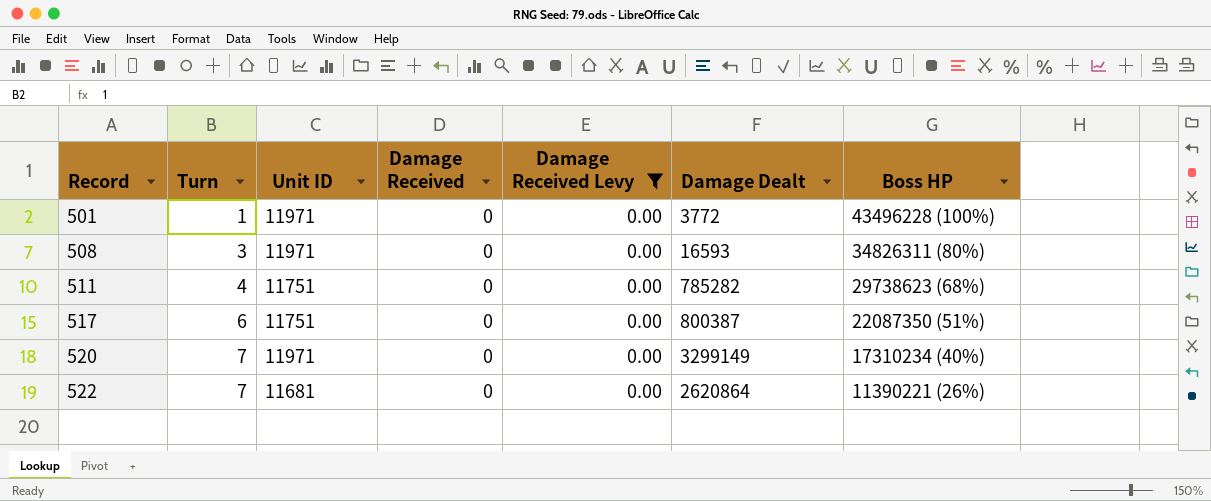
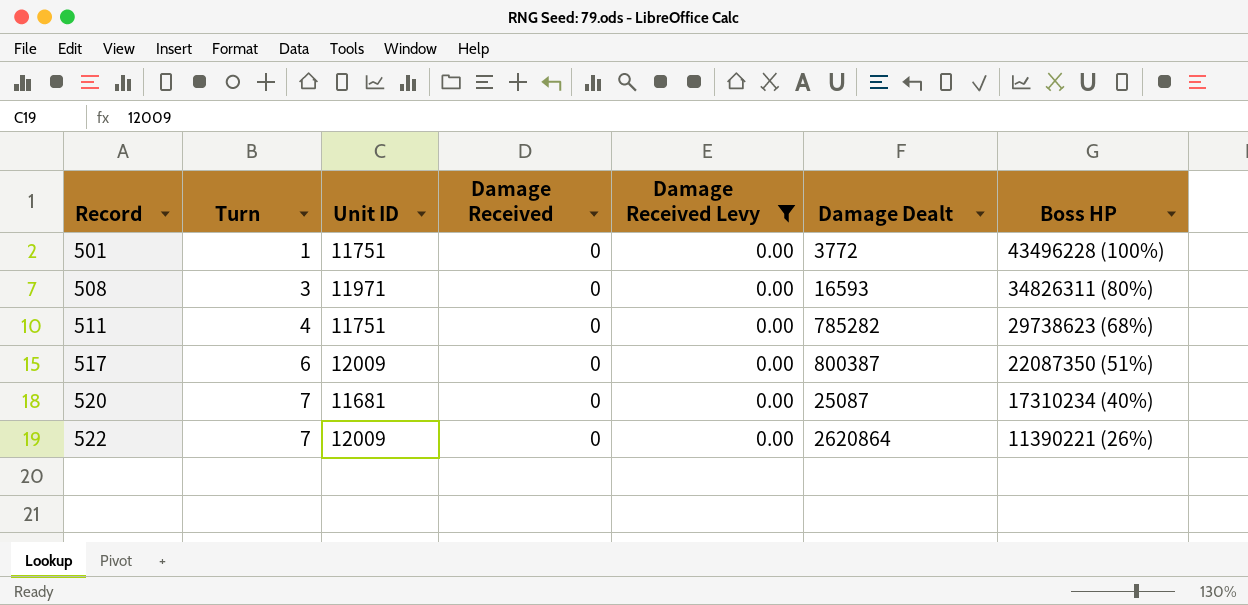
501 | Unit ID: 11971 -> 11751
517 | Unit ID: 11751 -> 12009
520 | Unit ID: 11971 -> 11681
520 | Damage Dealt: 3299149 -> 25087
522 | Unit ID: 11681 -> 12009

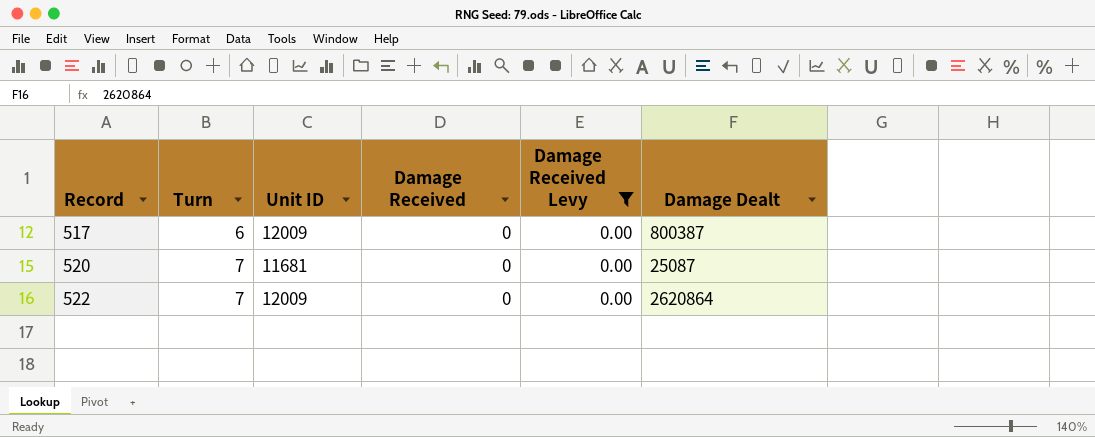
column Boss HP | position: 7 -> none
row 501: 1 | 11751 | 0 | 0.00 | 3772 | 43496228 (100%) -> none
row 508: 3 | 11971 | 0 | 0.00 | 16593 | 34826311 (80%) -> none
row 511: 4 | 11751 | 0 | 0.00 | 785282 | 29738623 (68%) -> none

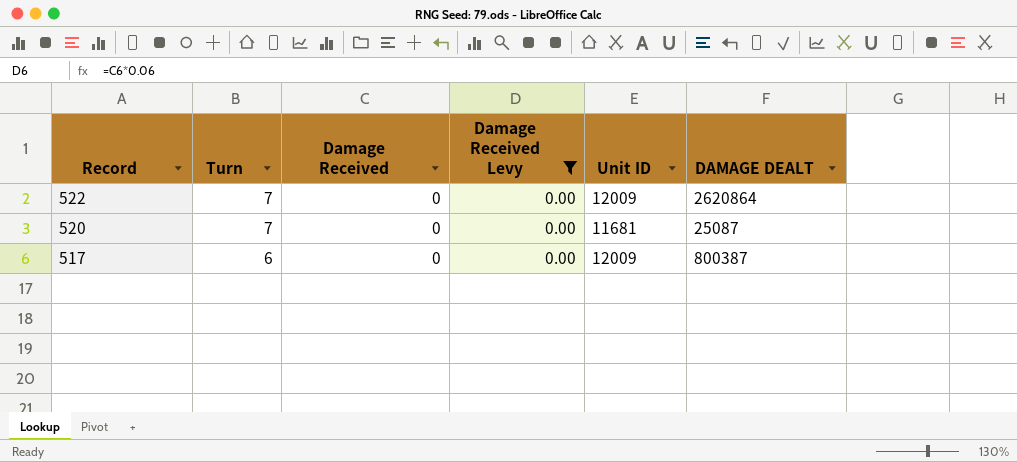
row order: Record ascending -> Record descending
column Unit ID | position: 3 -> 5
column name: Damage Dealt -> DAMAGE DEALT

